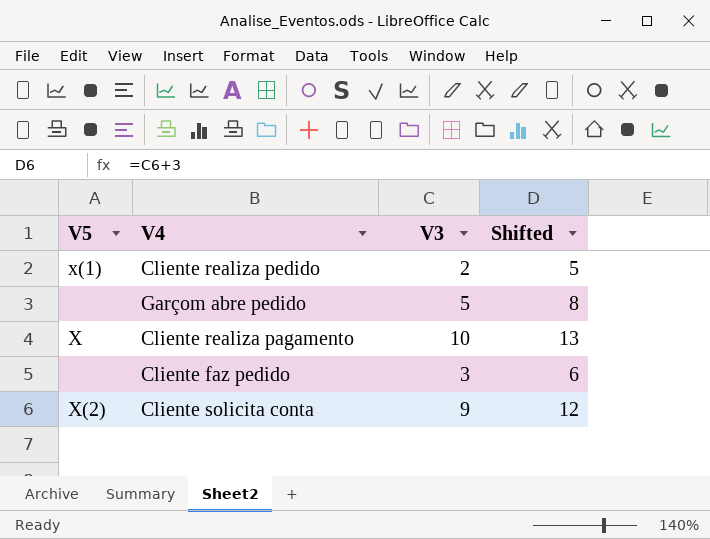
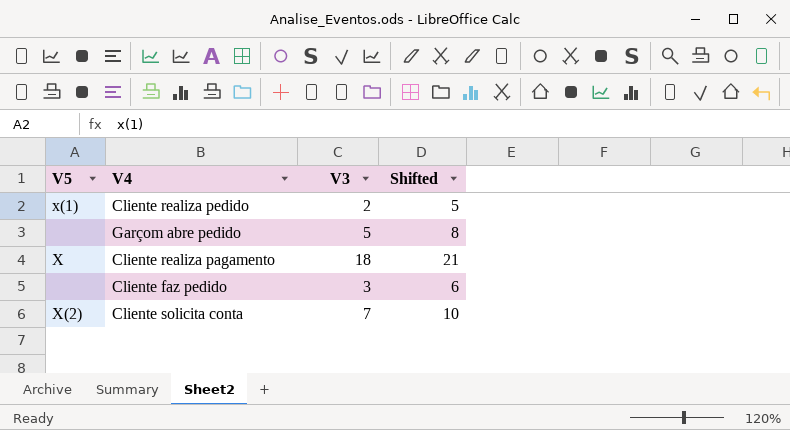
Cliente realiza pagamento | V3: 10 -> 18
Cliente realiza pagamento | Shifted: 13 -> 21
Cliente solicita conta | V3: 9 -> 7
Cliente solicita conta | Shifted: 12 -> 10

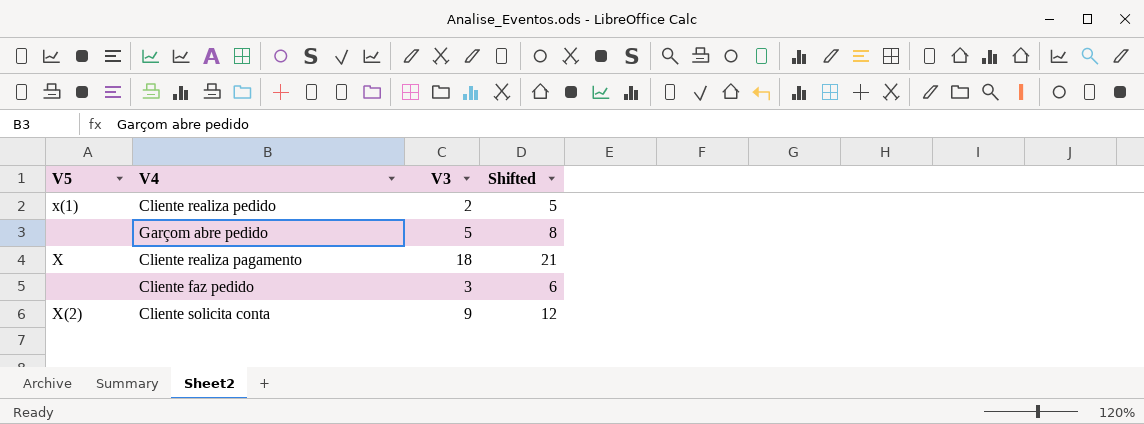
Cliente solicita conta | V3: 7 -> 9
Cliente solicita conta | Shifted: 10 -> 12

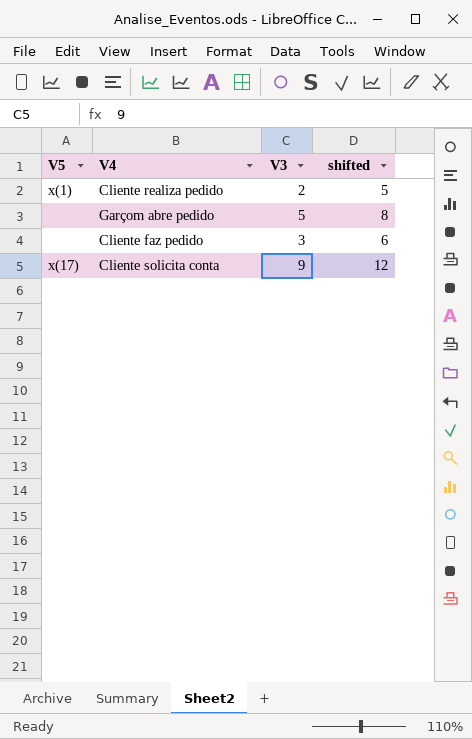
column name: Shifted -> shifted
row Cliente realiza pagamento: X | 18 | 21 -> none
Cliente solicita conta | V5: X(2) -> x(17)

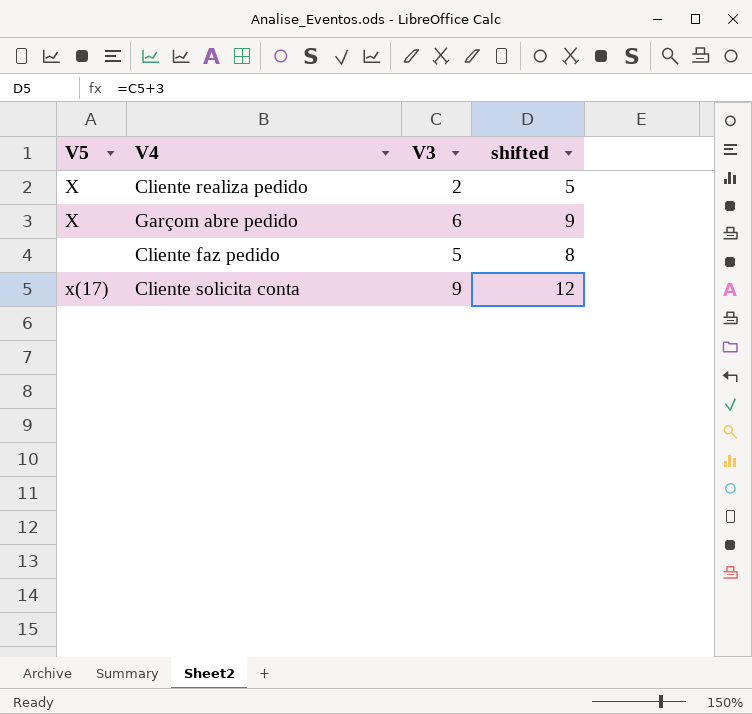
Cliente realiza pedido | V5: x(1) -> X
Garçom abre pedido | V5: none -> X
Garçom abre pedido | V3: 5 -> 6
Garçom abre pedido | shifted: 8 -> 9
Cliente faz pedido | V3: 3 -> 5
Cliente faz pedido | shifted: 6 -> 8

